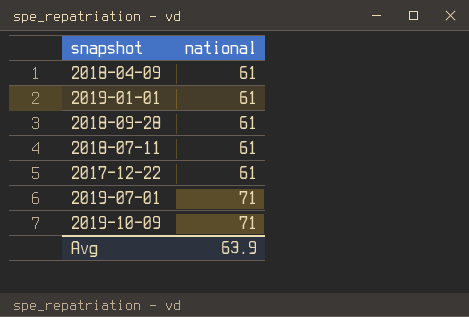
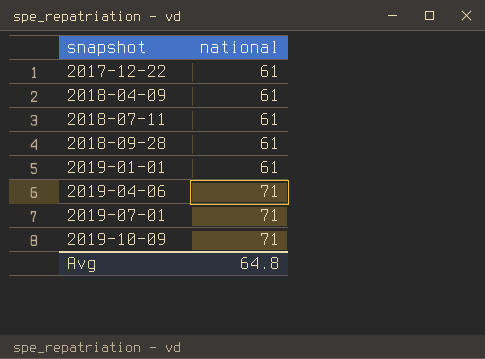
row order: national ascending -> snapshot ascending
row 2019-04-06: none -> 71
Avg | national: 63.9 -> 64.8

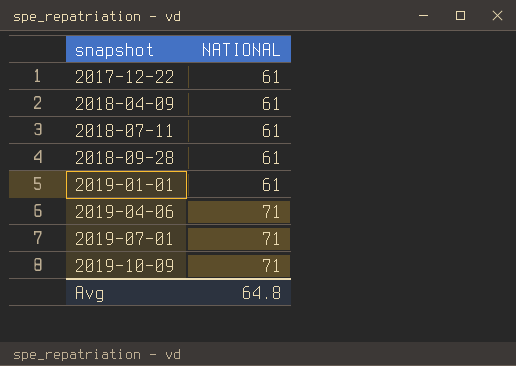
column name: national -> NATIONAL

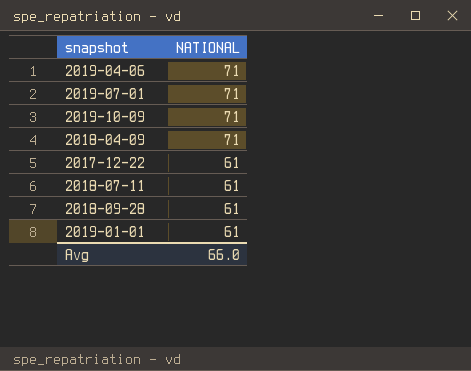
row order: snapshot ascending -> NATIONAL descending
2018-04-09 | NATIONAL: 61 -> 71
Avg | NATIONAL: 64.8 -> 66.0

